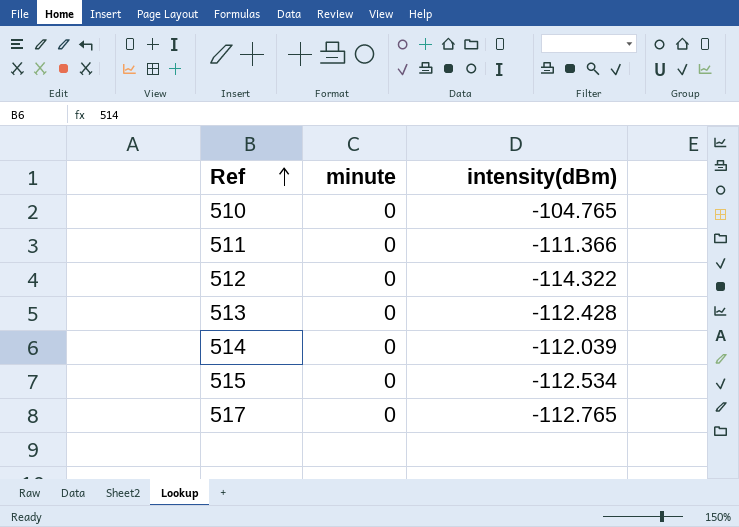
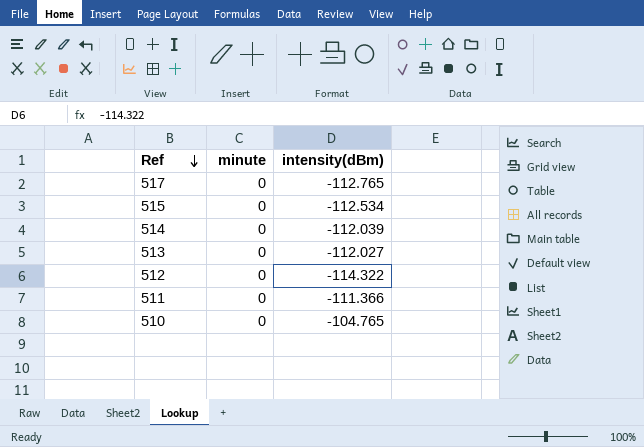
row order: Ref ascending -> Ref descending
513 | intensity(dBm): -112.428 -> -112.027

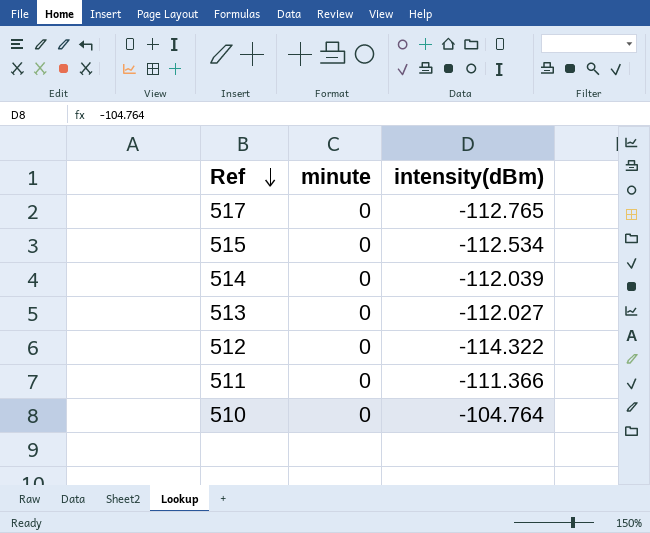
510 | intensity(dBm): -104.765 -> -104.764

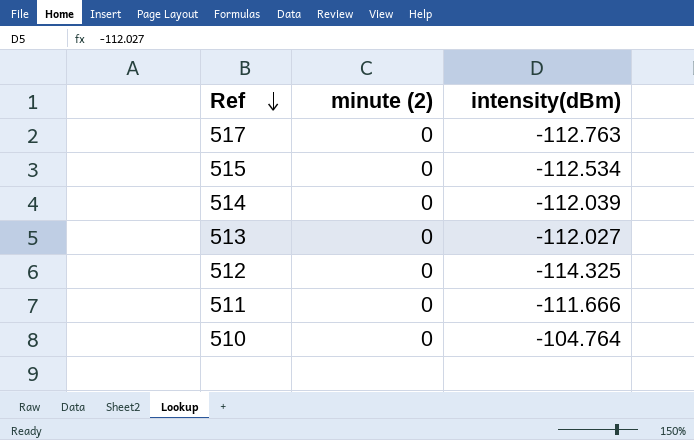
column name: minute -> minute (2)
517 | intensity(dBm): -112.765 -> -112.763
512 | intensity(dBm): -114.322 -> -114.325
511 | intensity(dBm): -111.366 -> -111.666

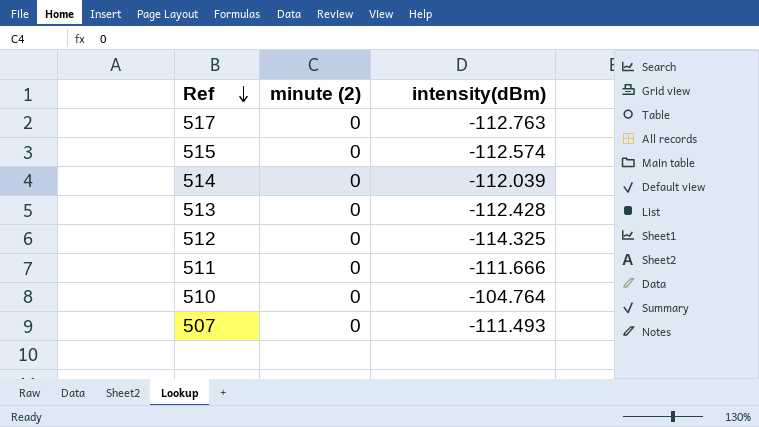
515 | intensity(dBm): -112.534 -> -112.574
513 | intensity(dBm): -112.027 -> -112.428
row 507: none -> 0 | -111.493

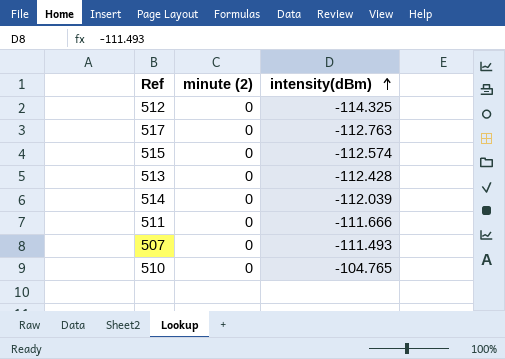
row order: Ref descending -> intensity(dBm) ascending
510 | intensity(dBm): -104.764 -> -104.765

